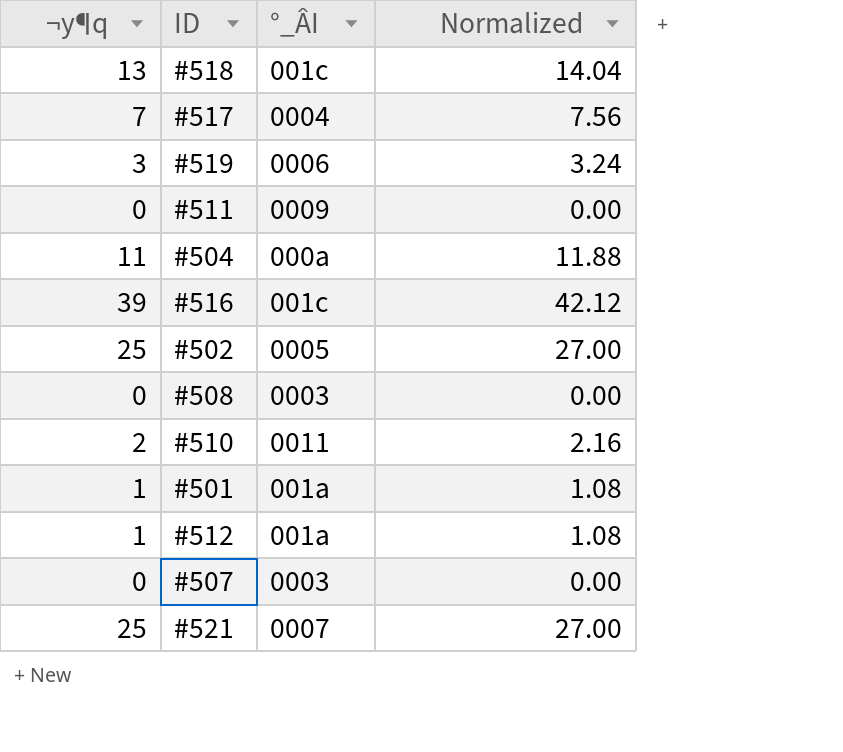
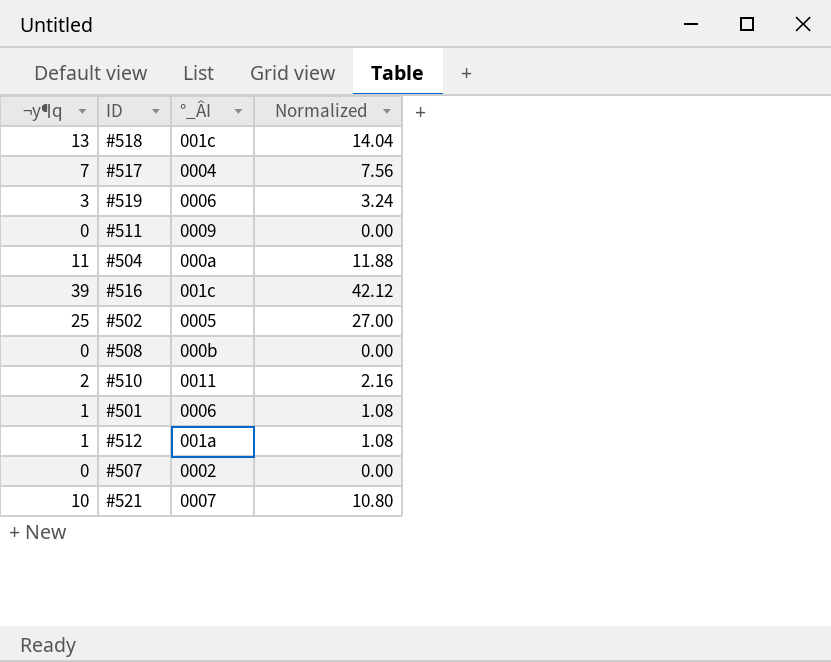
#508 | °_ÂI: 0003 -> 000b
#501 | °_ÂI: 001a -> 0006
#507 | °_ÂI: 0003 -> 0002
#521 | ¬y¶q: 25 -> 10
#521 | Normalized: 27.00 -> 10.80

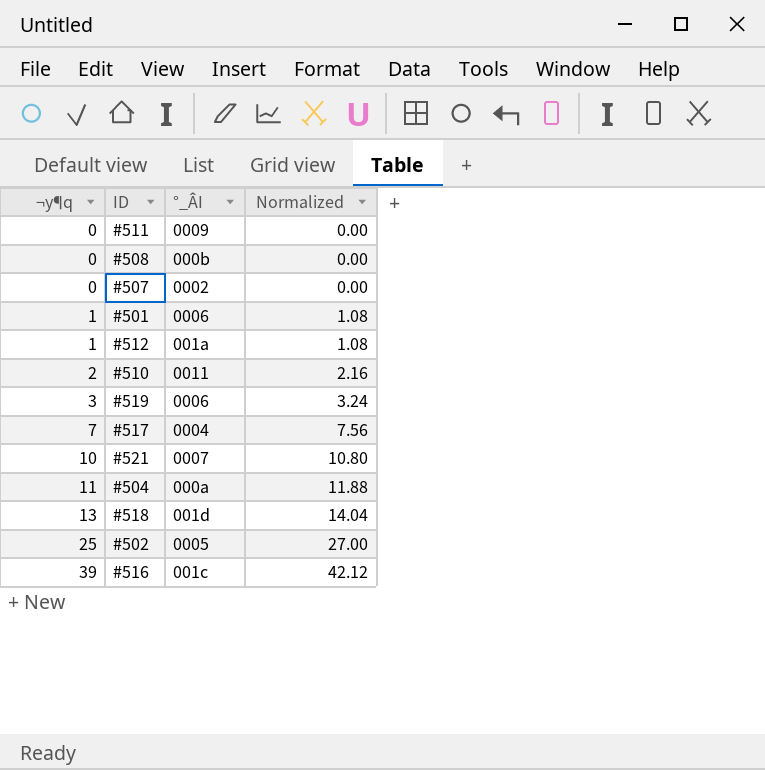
row order: none -> ¬y¶q ascending
#518 | °_ÂI: 001c -> 001d

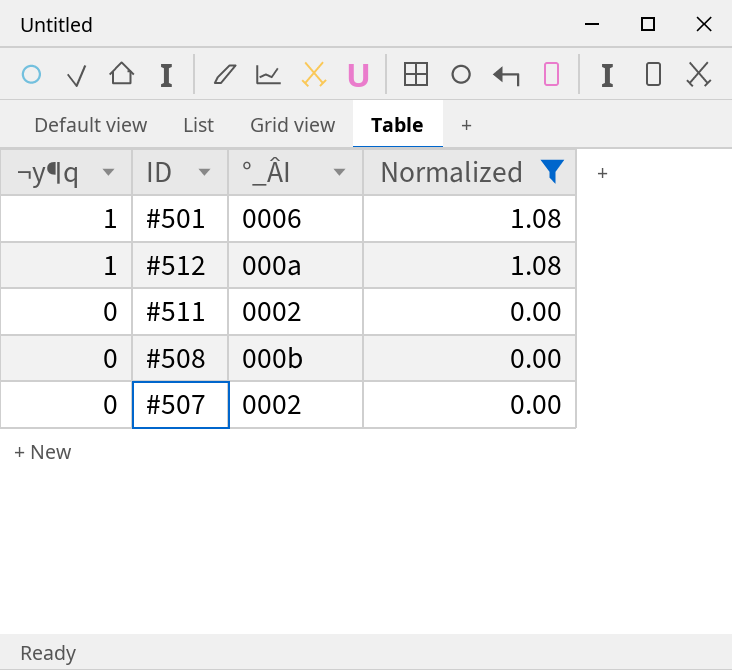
filter: none -> Normalized <= 1.08
row order: ¬y¶q ascending -> ¬y¶q descending
#512 | °_ÂI: 001a -> 000a
#511 | °_ÂI: 0009 -> 0002

